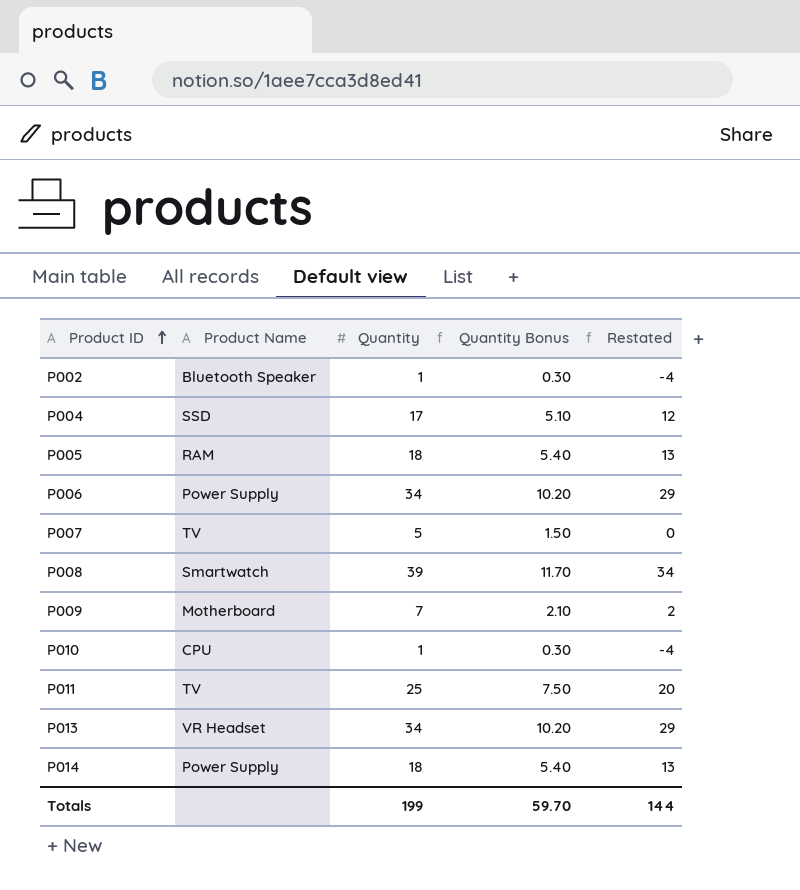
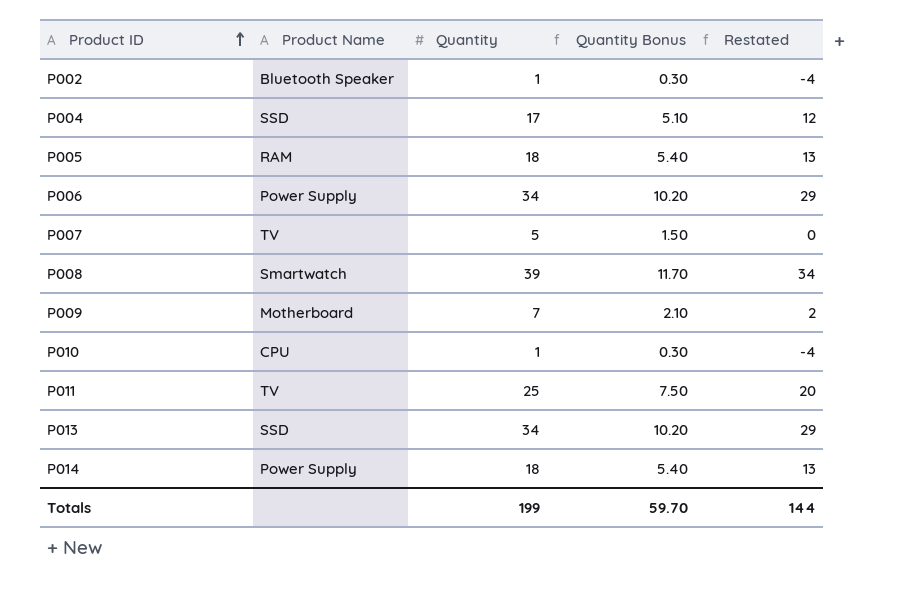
P013 | Product Name: VR Headset -> SSD

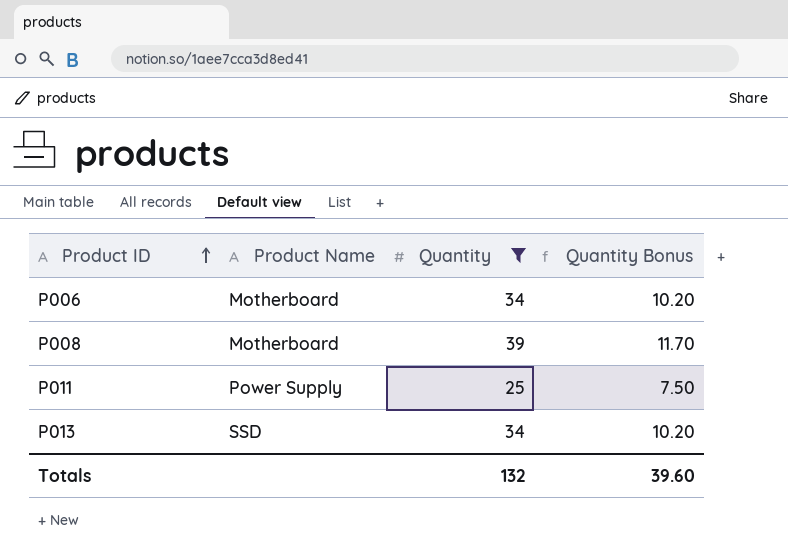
filter: none -> Quantity >= 25
column Restated | formula: [Quantity] - 5 -> none
P006 | Product Name: Power Supply -> Motherboard
P008 | Product Name: Smartwatch -> Motherboard
P011 | Product Name: TV -> Power Supply
Totals | Quantity: 199 -> 132
Totals | Quantity Bonus: 59.70 -> 39.60

